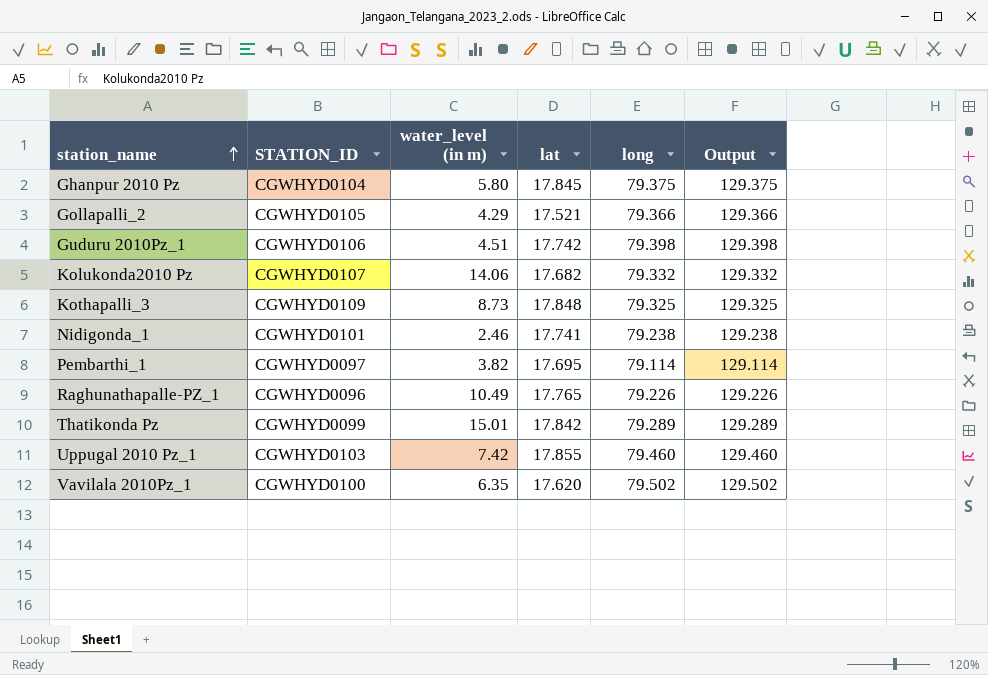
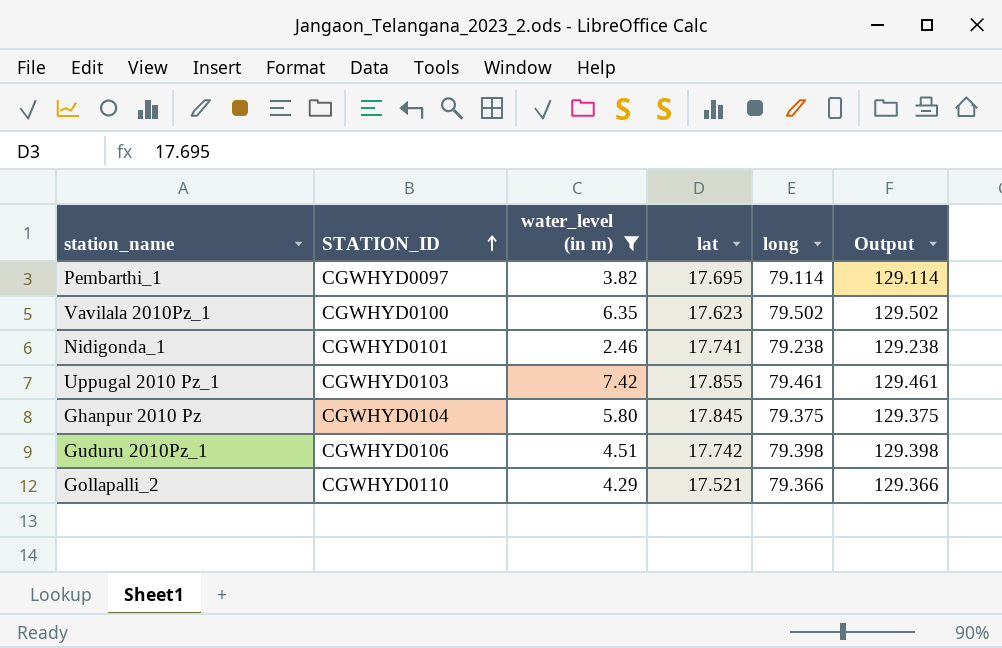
filter: none -> water_level (in m) <= 7.42
row order: station_name ascending -> STATION_ID ascending
Vavilala 2010Pz_1 | lat: 17.620 -> 17.623
Uppugal 2010 Pz_1 | long: 79.460 -> 79.461
Uppugal 2010 Pz_1 | Output: 129.460 -> 129.461
Gollapalli_2 | STATION_ID: CGWHYD0105 -> CGWHYD0110

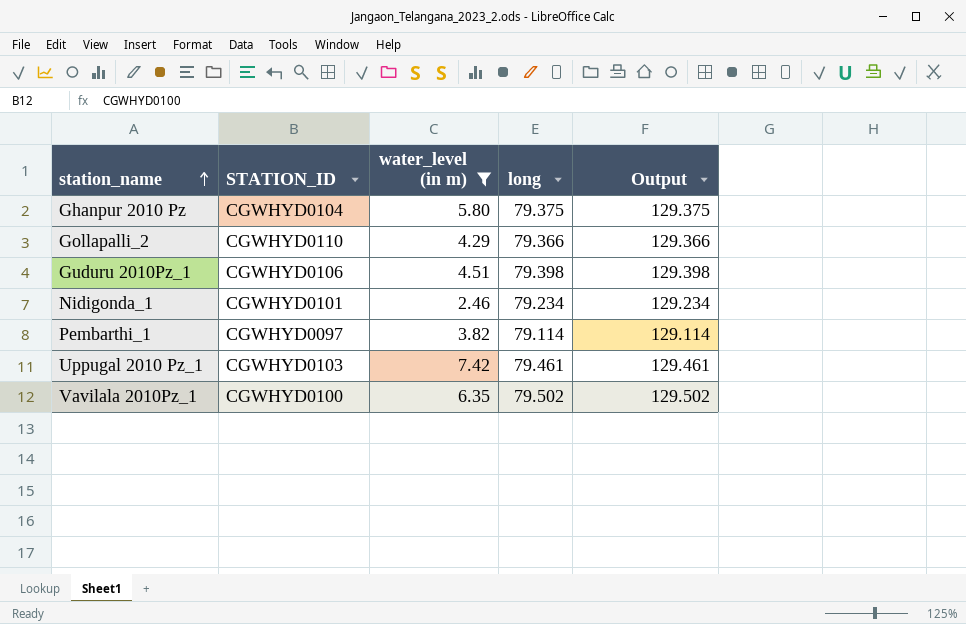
row order: STATION_ID ascending -> station_name ascending
column lat | position: 4 -> none
Nidigonda_1 | long: 79.238 -> 79.234
Nidigonda_1 | Output: 129.238 -> 129.234

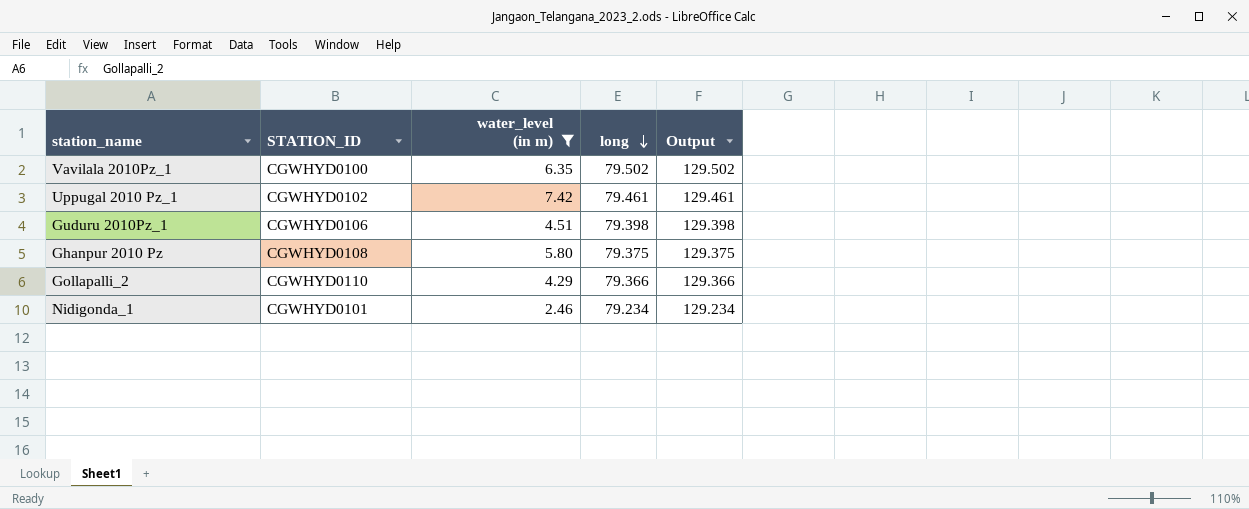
row order: station_name ascending -> long descending
row Pembarthi_1: CGWHYD0097 | 3.82 | 79.114 | 129.114 -> none
Uppugal 2010 Pz_1 | STATION_ID: CGWHYD0103 -> CGWHYD0102
Ghanpur 2010 Pz | STATION_ID: CGWHYD0104 -> CGWHYD0108

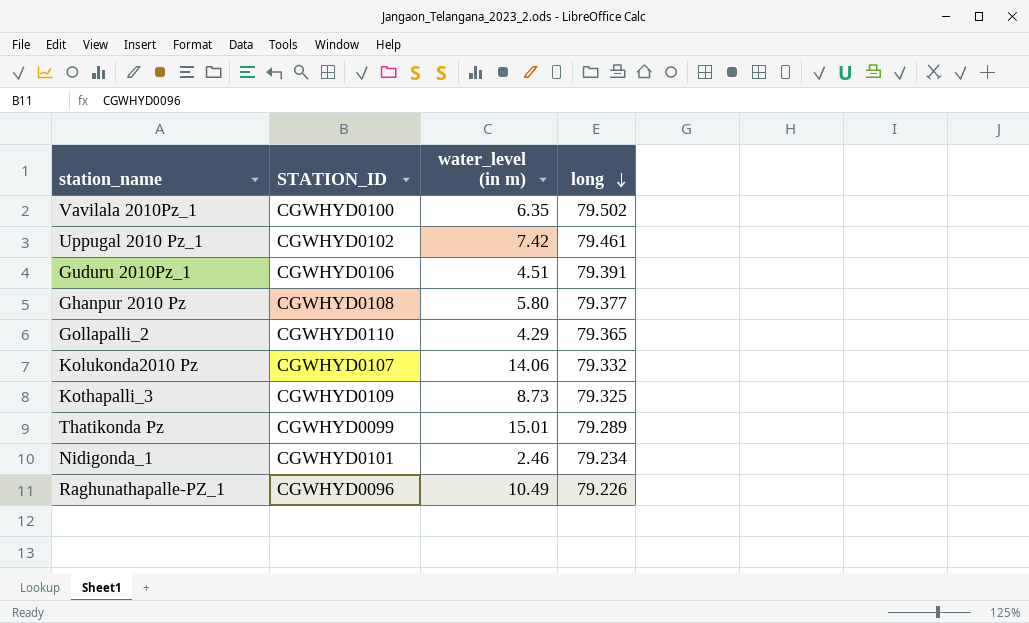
filter: water_level (in m) <= 7.42 -> none
column Output | formula: [long] + 50 -> none
Guduru 2010Pz_1 | long: 79.398 -> 79.391
Ghanpur 2010 Pz | long: 79.375 -> 79.377
Gollapalli_2 | long: 79.366 -> 79.365

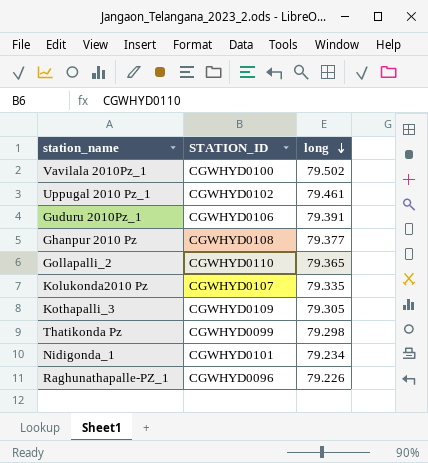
column water_level (in m) | position: 3 -> none
Kolukonda2010 Pz | long: 79.332 -> 79.335
Kothapalli_3 | long: 79.325 -> 79.305
Thatikonda Pz | long: 79.289 -> 79.298

